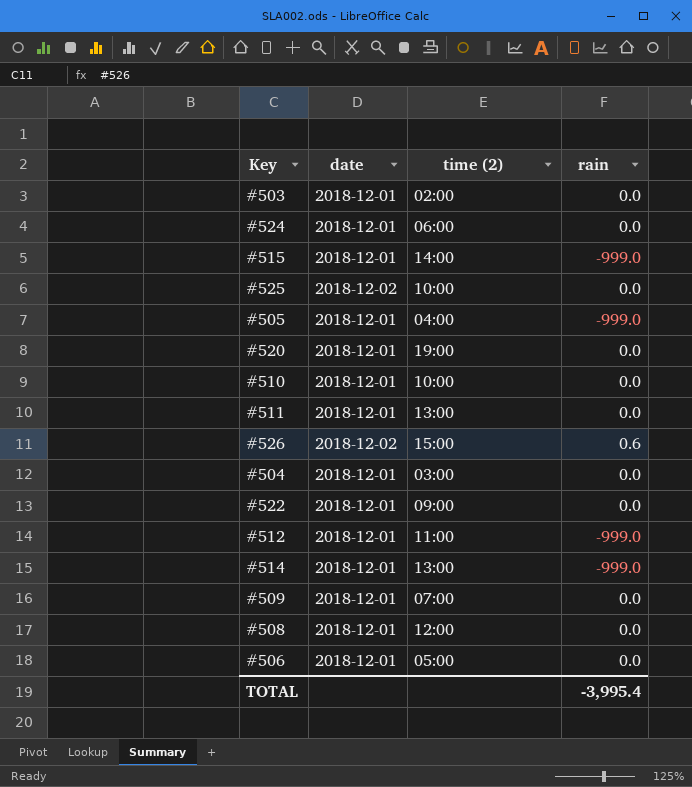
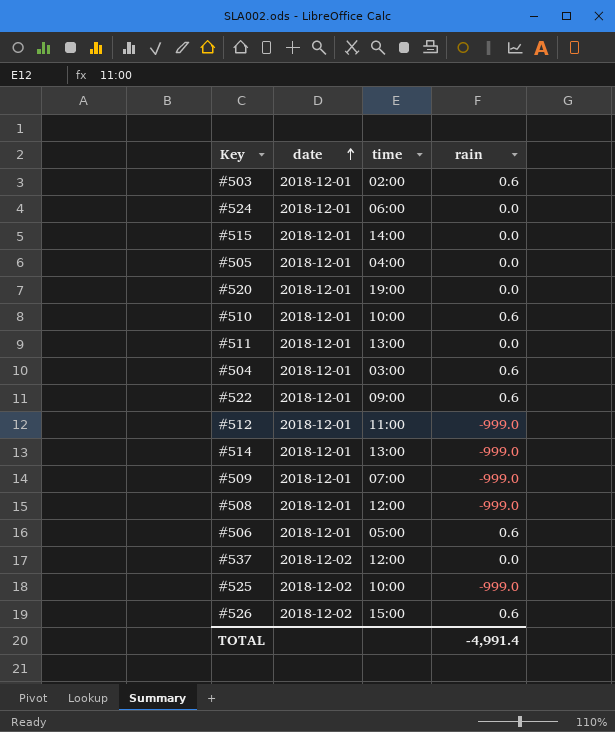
row order: none -> date ascending
column name: time (2) -> time
#503 | rain: 0.0 -> 0.6
#515 | rain: -999.0 -> 0.0
#505 | rain: -999.0 -> 0.0
#510 | rain: 0.0 -> 0.6
#504 | rain: 0.0 -> 0.6
#522 | rain: 0.0 -> 0.6
#509 | rain: 0.0 -> -999.0
#508 | rain: 0.0 -> -999.0
#506 | rain: 0.0 -> 0.6
row #537: none -> 2018-12-02 | 12:00 | 0.0
#525 | rain: 0.0 -> -999.0
TOTAL | rain: -3,995.4 -> -4,991.4

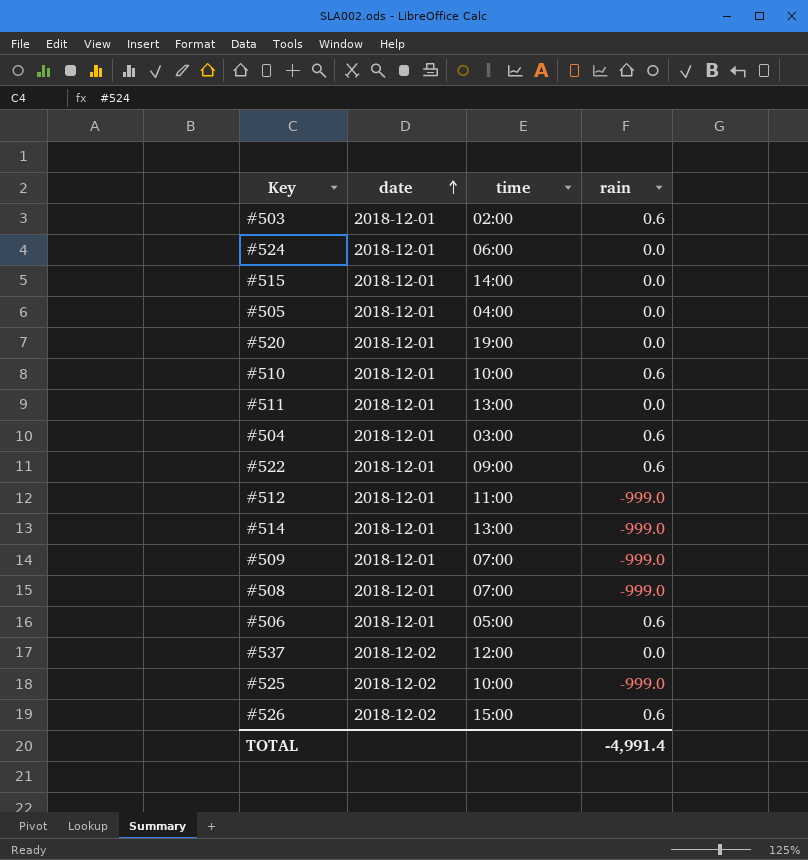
#508 | time: 12:00 -> 07:00

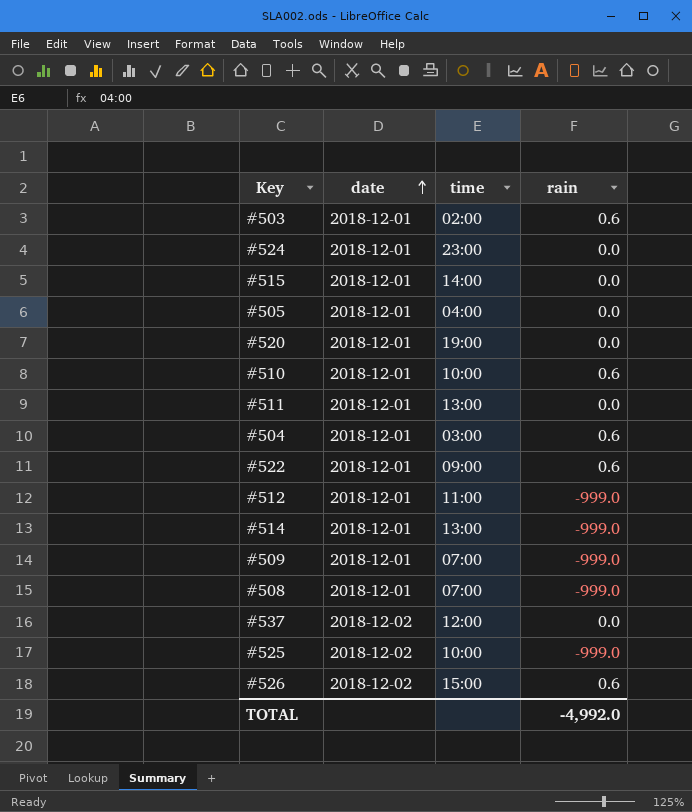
row #506: 2018-12-01 | 05:00 | 0.6 -> none
#524 | time: 06:00 -> 23:00
TOTAL | rain: -4,991.4 -> -4,992.0

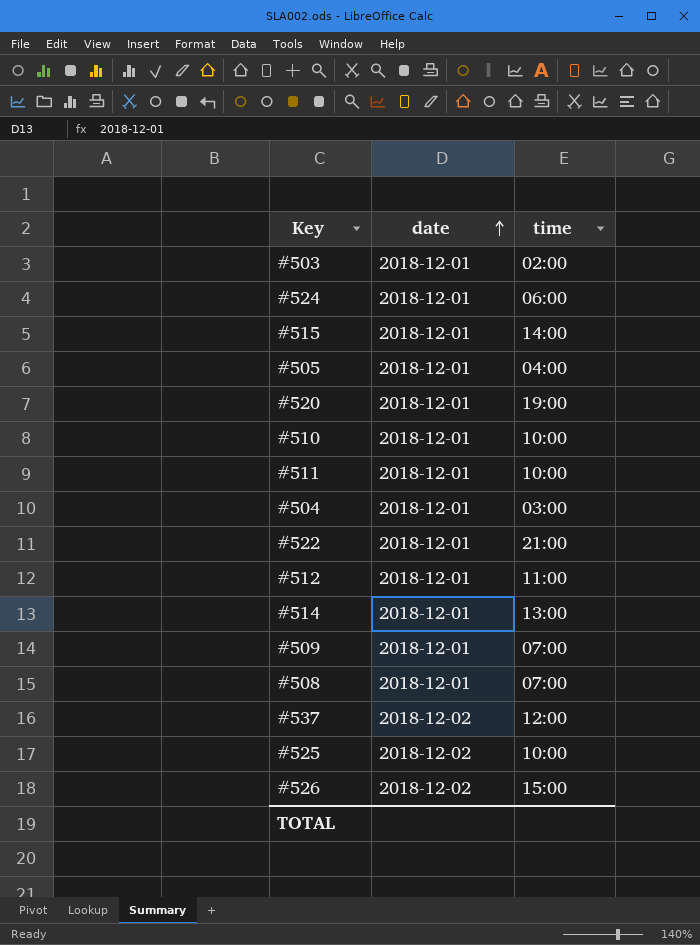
column rain | position: 4 -> none
#524 | time: 23:00 -> 06:00
#511 | time: 13:00 -> 10:00
#522 | time: 09:00 -> 21:00

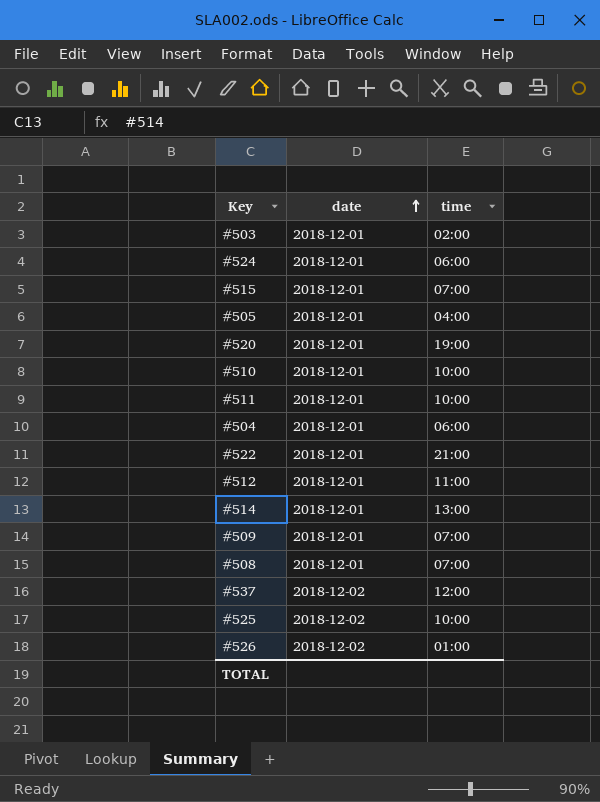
#515 | time: 14:00 -> 07:00
#504 | time: 03:00 -> 06:00
#526 | time: 15:00 -> 01:00

